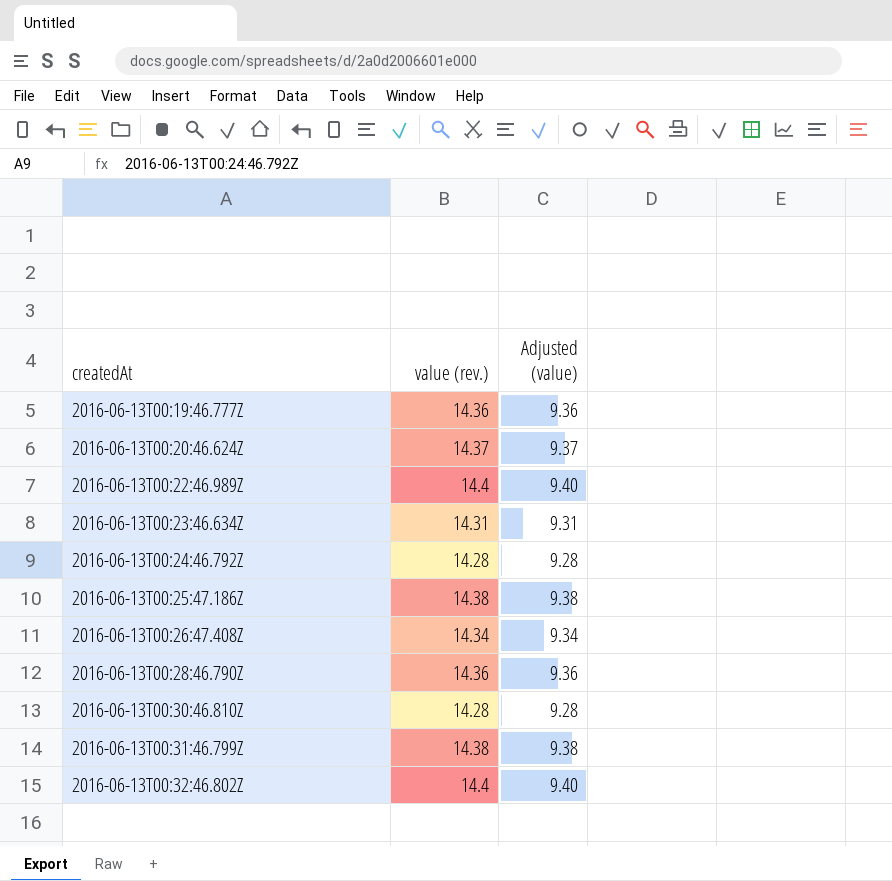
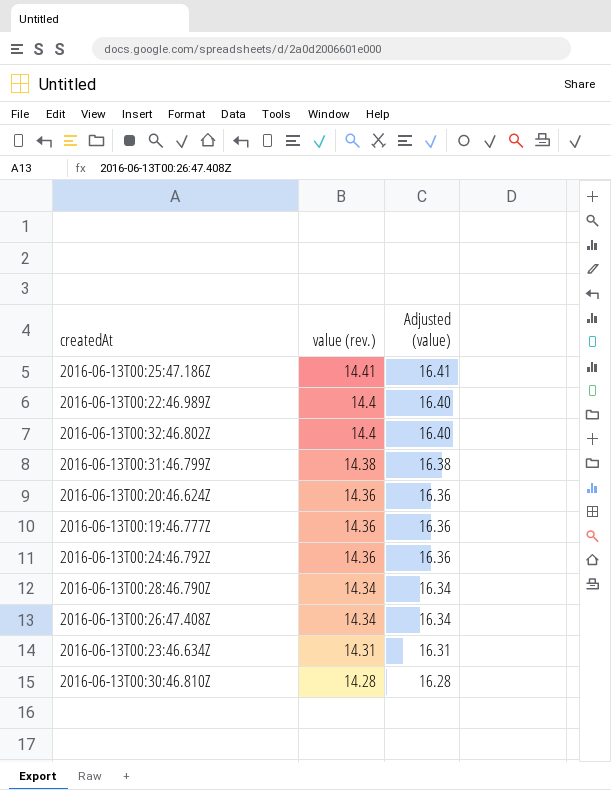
row order: createdAt ascending -> value (rev.) descending
column Adjusted (value) | formula: [value (rev.)] - 5 -> [value (rev.)] + 2
2016-06-13T00:25:47.186Z | value (rev.): 14.38 -> 14.41
2016-06-13T00:20:46.624Z | value (rev.): 14.37 -> 14.36
2016-06-13T00:24:46.792Z | value (rev.): 14.28 -> 14.36
2016-06-13T00:28:46.790Z | value (rev.): 14.36 -> 14.34

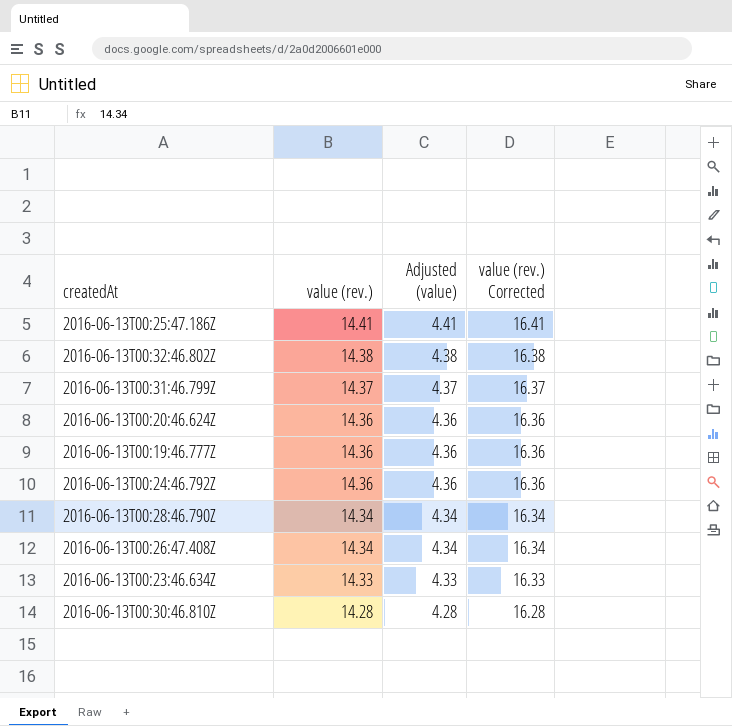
column Adjusted (value) | formula: [value (rev.)] + 2 -> [value (rev.)] - 10
column value (rev.) Corrected | formula: none -> [value (rev.)] + 2
row 2016-06-13T00:22:46.989Z: 14.4 | 16.40 -> none
2016-06-13T00:32:46.802Z | value (rev.): 14.4 -> 14.38
2016-06-13T00:31:46.799Z | value (rev.): 14.38 -> 14.37
2016-06-13T00:23:46.634Z | value (rev.): 14.31 -> 14.33

